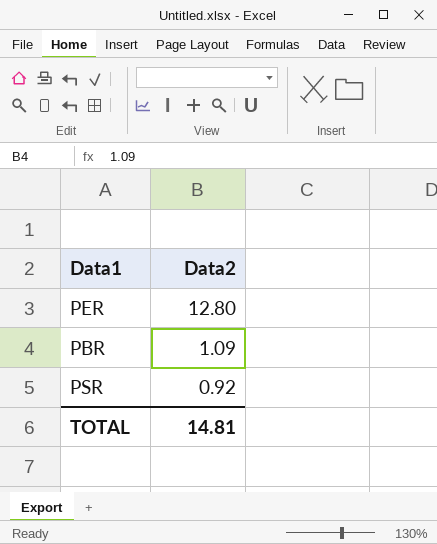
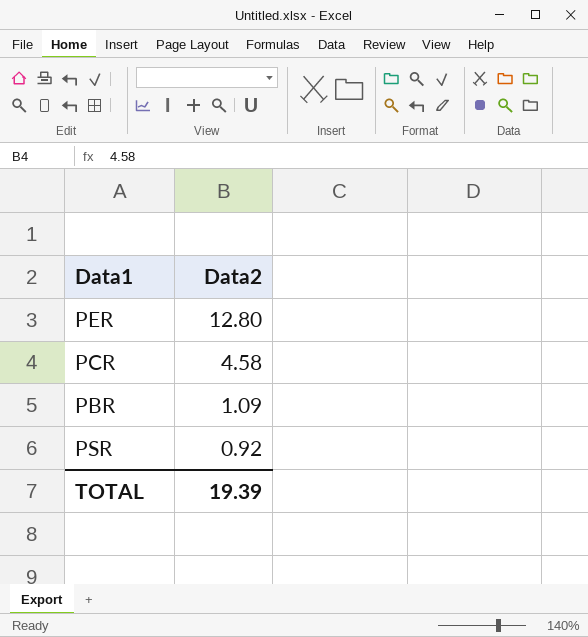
row PCR: none -> 4.58
TOTAL | Data2: 14.81 -> 19.39

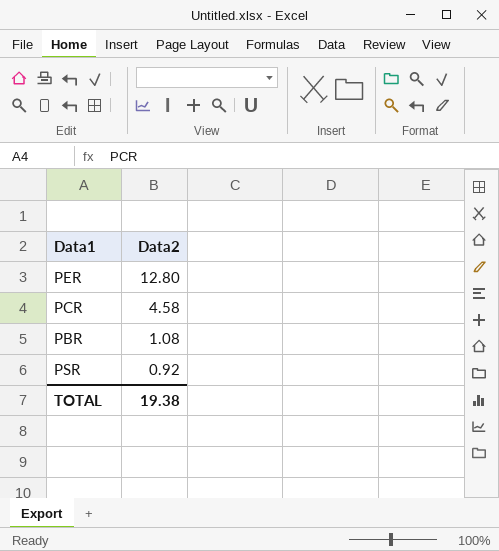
PBR | Data2: 1.09 -> 1.08
TOTAL | Data2: 19.39 -> 19.38

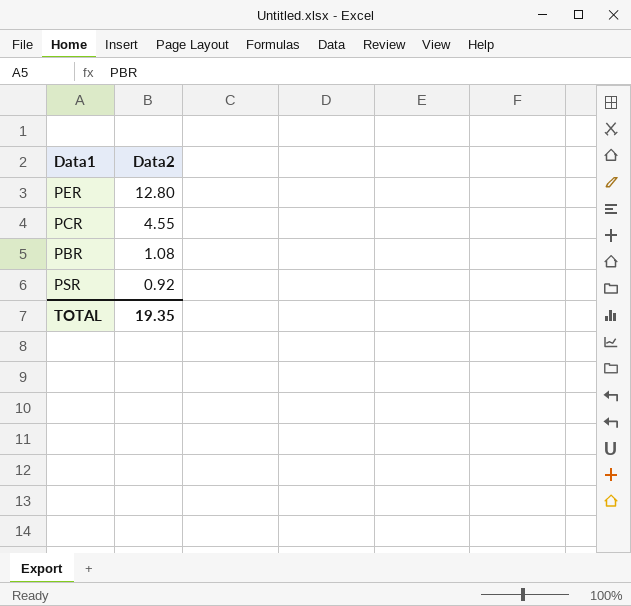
PCR | Data2: 4.58 -> 4.55
TOTAL | Data2: 19.38 -> 19.35

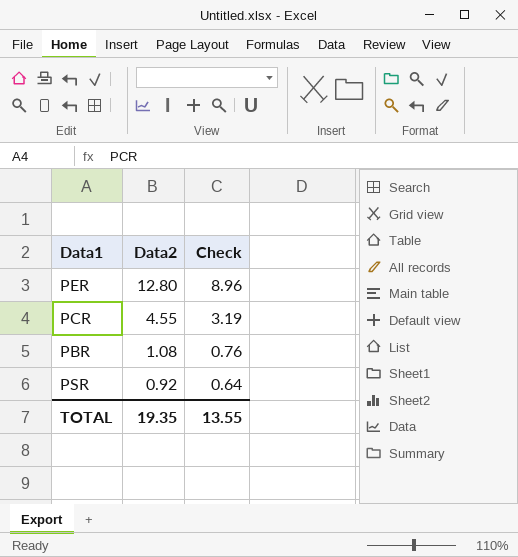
column Check | formula: none -> [Data2] * 0.7

